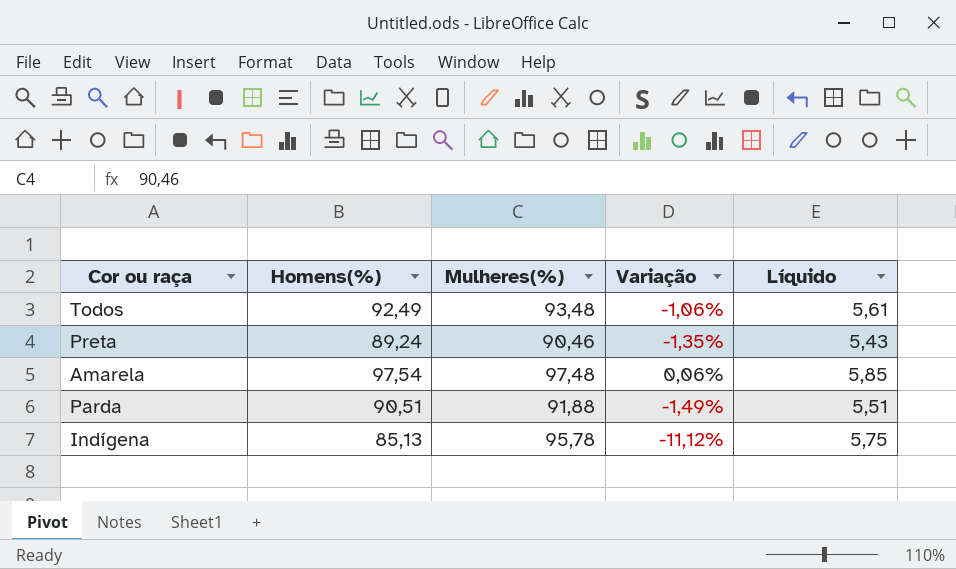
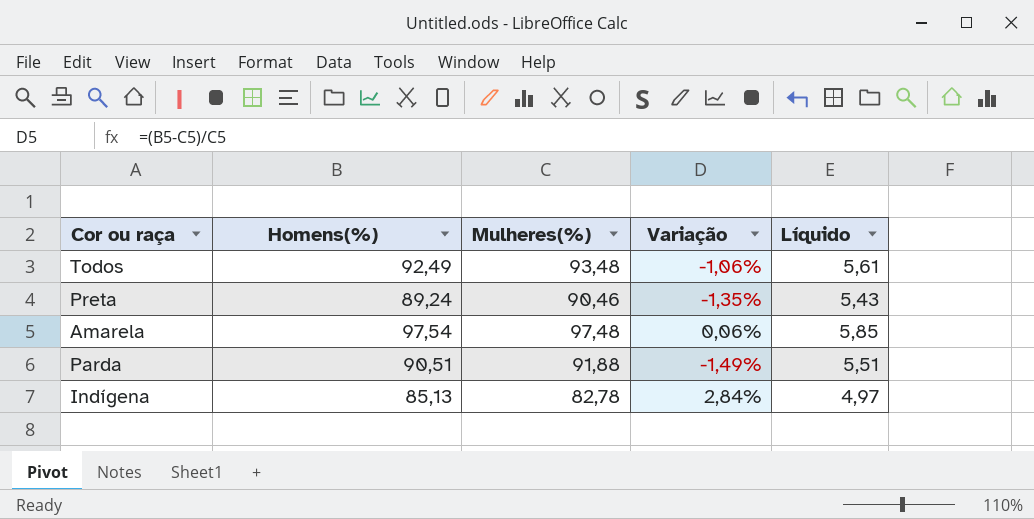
Indígena | Mulheres(%): 95,78 -> 82,78
Indígena | Variação: -11,12% -> 2,84%
Indígena | Líquido: 5,75 -> 4,97

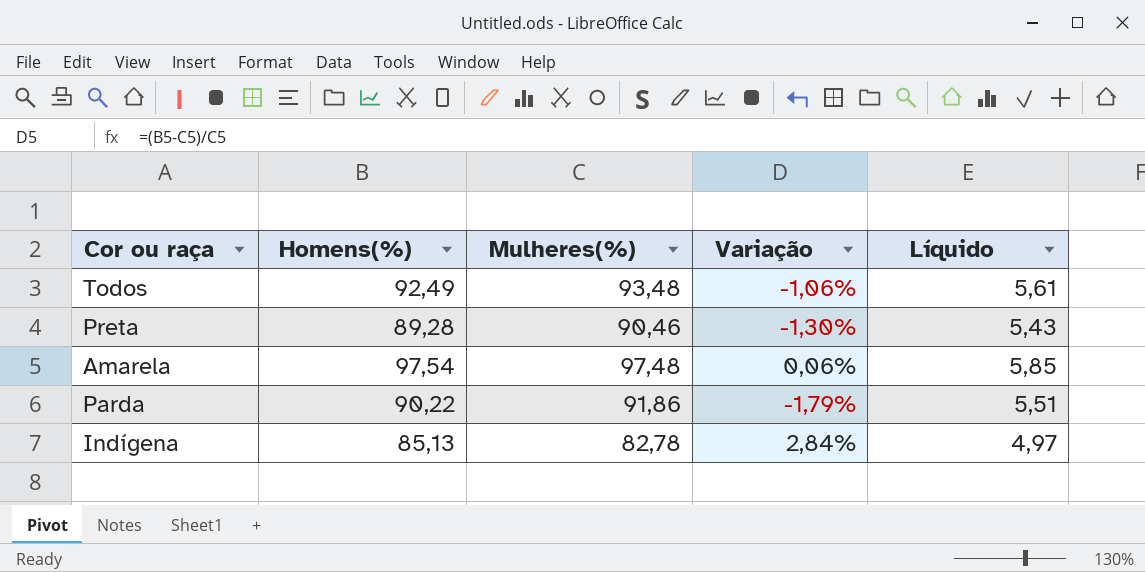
Preta | Homens(%): 89,24 -> 89,28
Preta | Variação: -1,35% -> -1,30%
Parda | Homens(%): 90,51 -> 90,22
Parda | Mulheres(%): 91,88 -> 91,86
Parda | Variação: -1,49% -> -1,79%

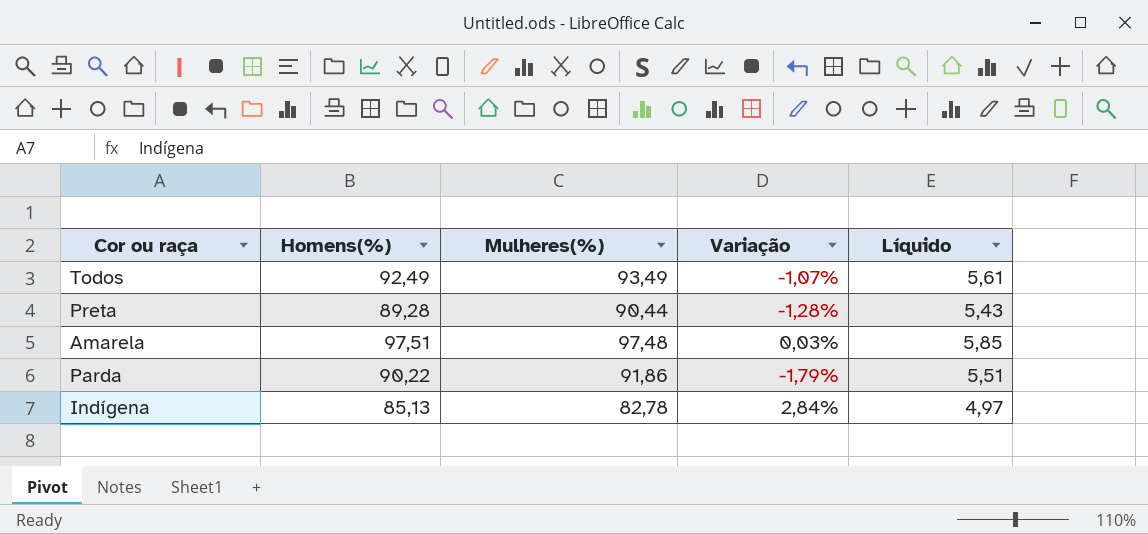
Todos | Mulheres(%): 93,48 -> 93,49
Todos | Variação: -1,06% -> -1,07%
Preta | Mulheres(%): 90,46 -> 90,44
Preta | Variação: -1,30% -> -1,28%
Amarela | Homens(%): 97,54 -> 97,51
Amarela | Variação: 0,06% -> 0,03%

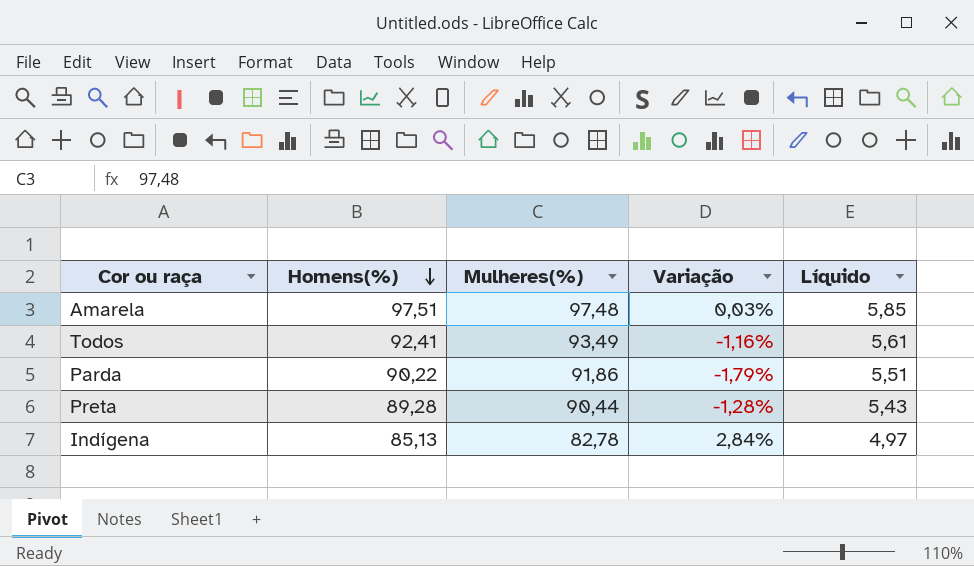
row order: none -> Homens(%) descending
Todos | Homens(%): 92,49 -> 92,41
Todos | Variação: -1,07% -> -1,16%

